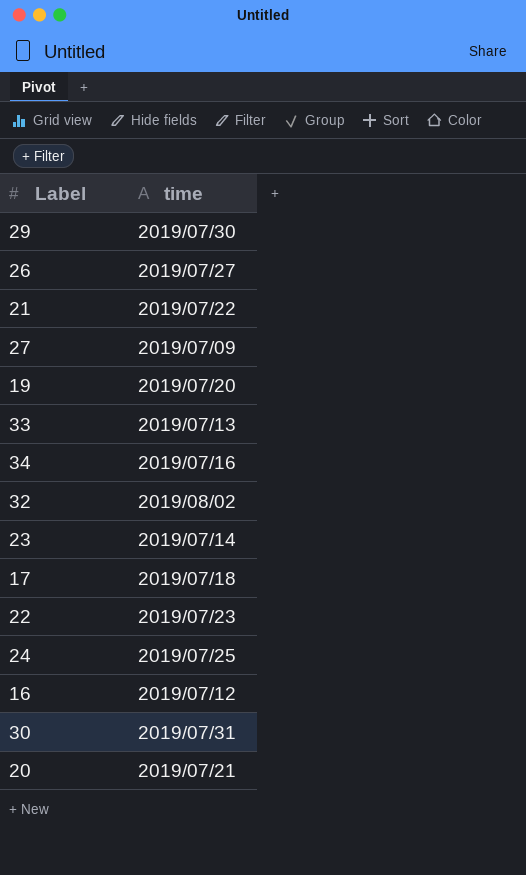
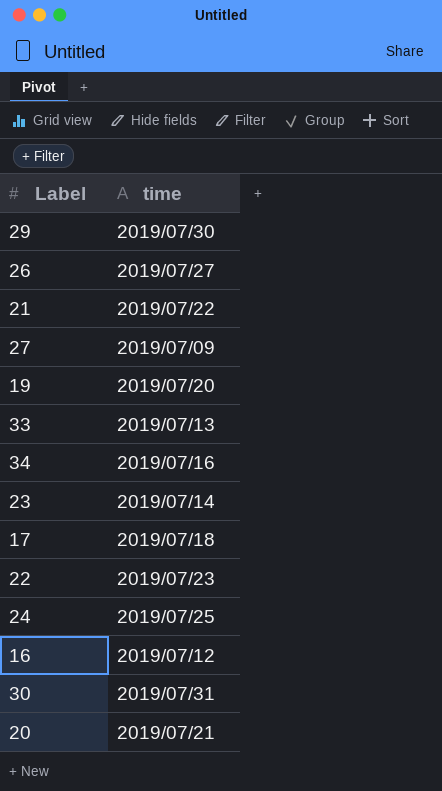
row 32: 2019/08/02 -> none

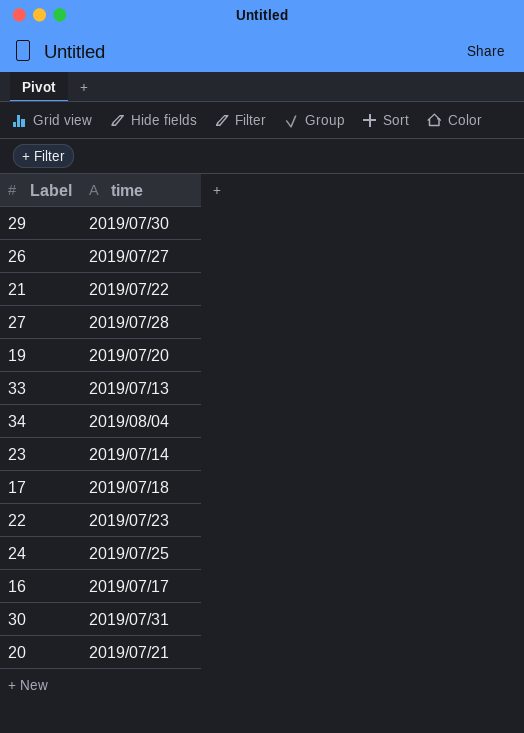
27 | time: 2019/07/09 -> 2019/07/28
34 | time: 2019/07/16 -> 2019/08/04
16 | time: 2019/07/12 -> 2019/07/17

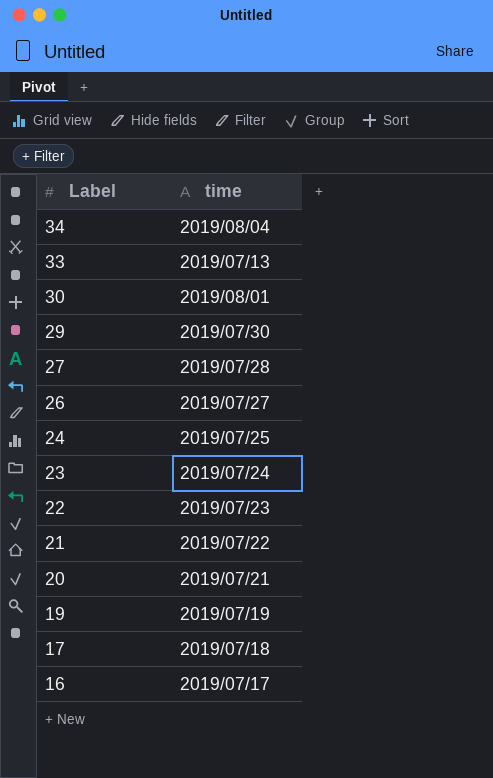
row order: none -> Label descending
30 | time: 2019/07/31 -> 2019/08/01
23 | time: 2019/07/14 -> 2019/07/24
19 | time: 2019/07/20 -> 2019/07/19

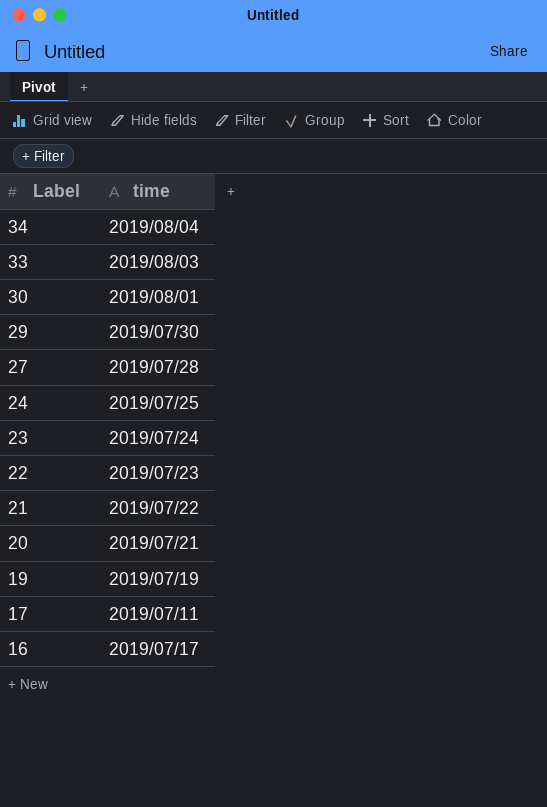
row 26: 2019/07/27 -> none
33 | time: 2019/07/13 -> 2019/08/03
17 | time: 2019/07/18 -> 2019/07/11

